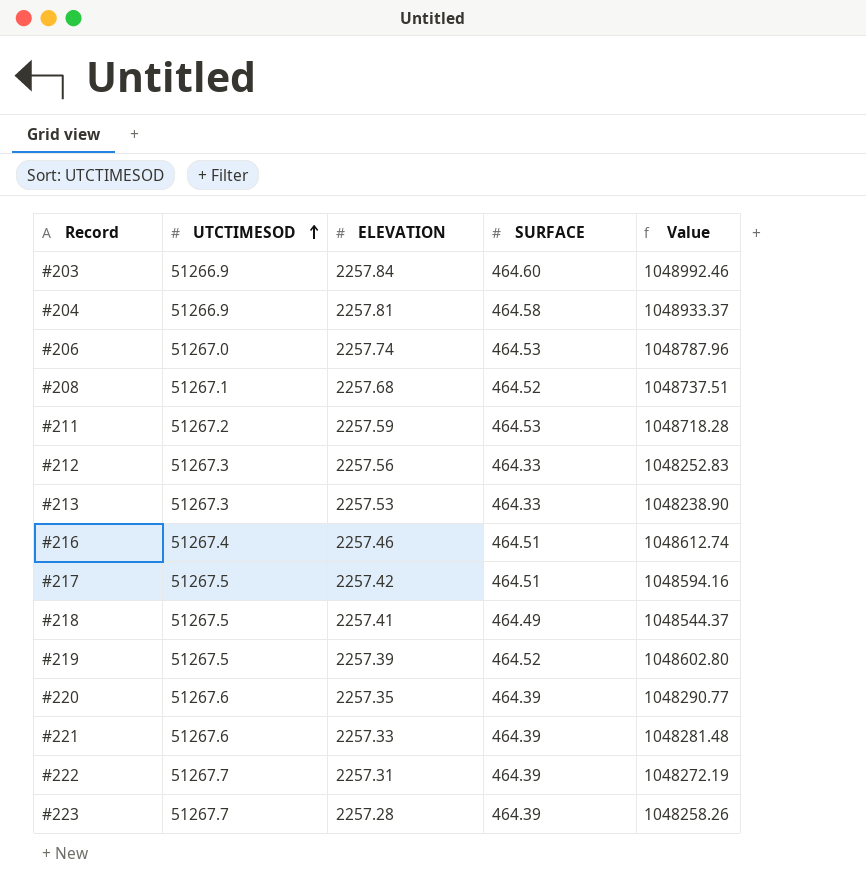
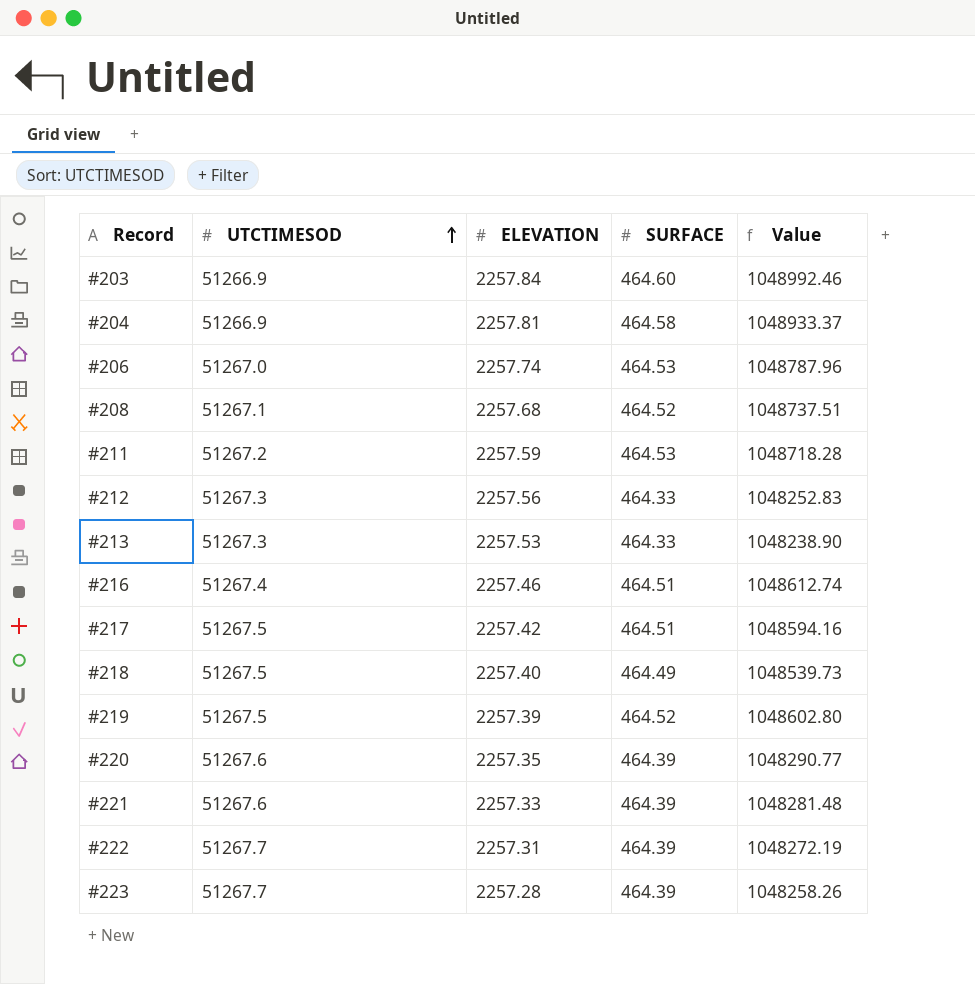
#218 | ELEVATION: 2257.41 -> 2257.40
#218 | Value: 1048544.37 -> 1048539.73

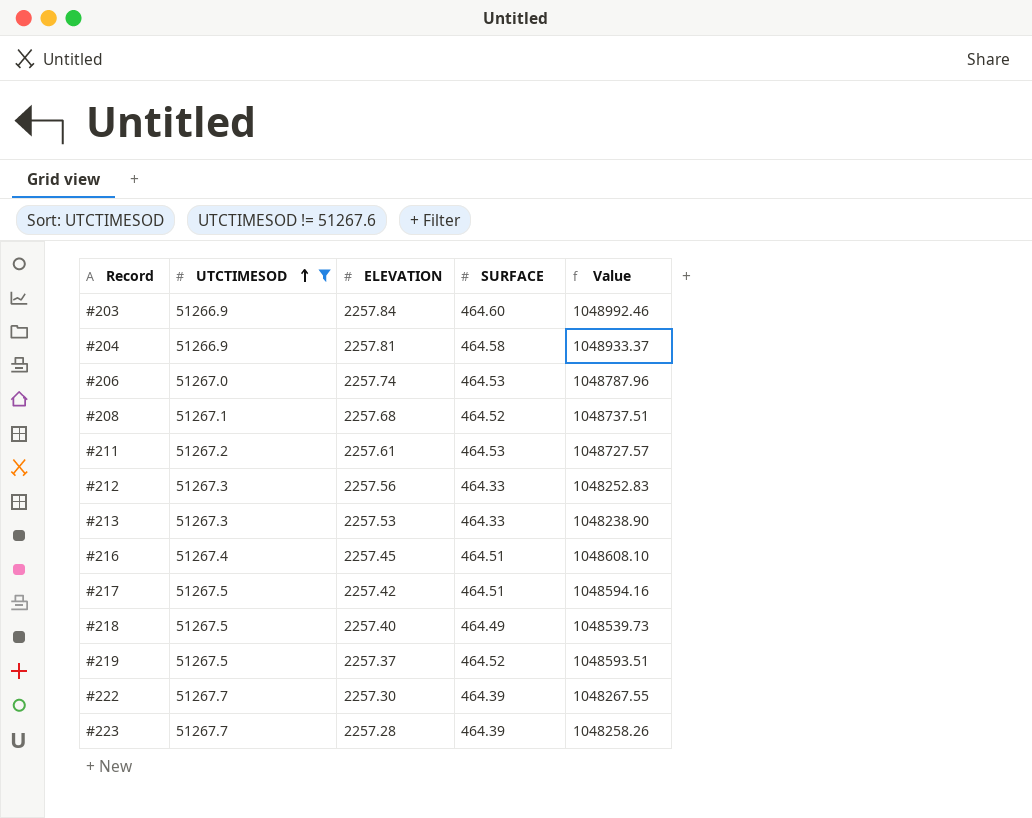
filter: none -> UTCTIMESOD != 51267.6
#211 | ELEVATION: 2257.59 -> 2257.61
#211 | Value: 1048718.28 -> 1048727.57
#216 | ELEVATION: 2257.46 -> 2257.45
#216 | Value: 1048612.74 -> 1048608.10
#219 | ELEVATION: 2257.39 -> 2257.37
#219 | Value: 1048602.80 -> 1048593.51
#222 | ELEVATION: 2257.31 -> 2257.30
#222 | Value: 1048272.19 -> 1048267.55

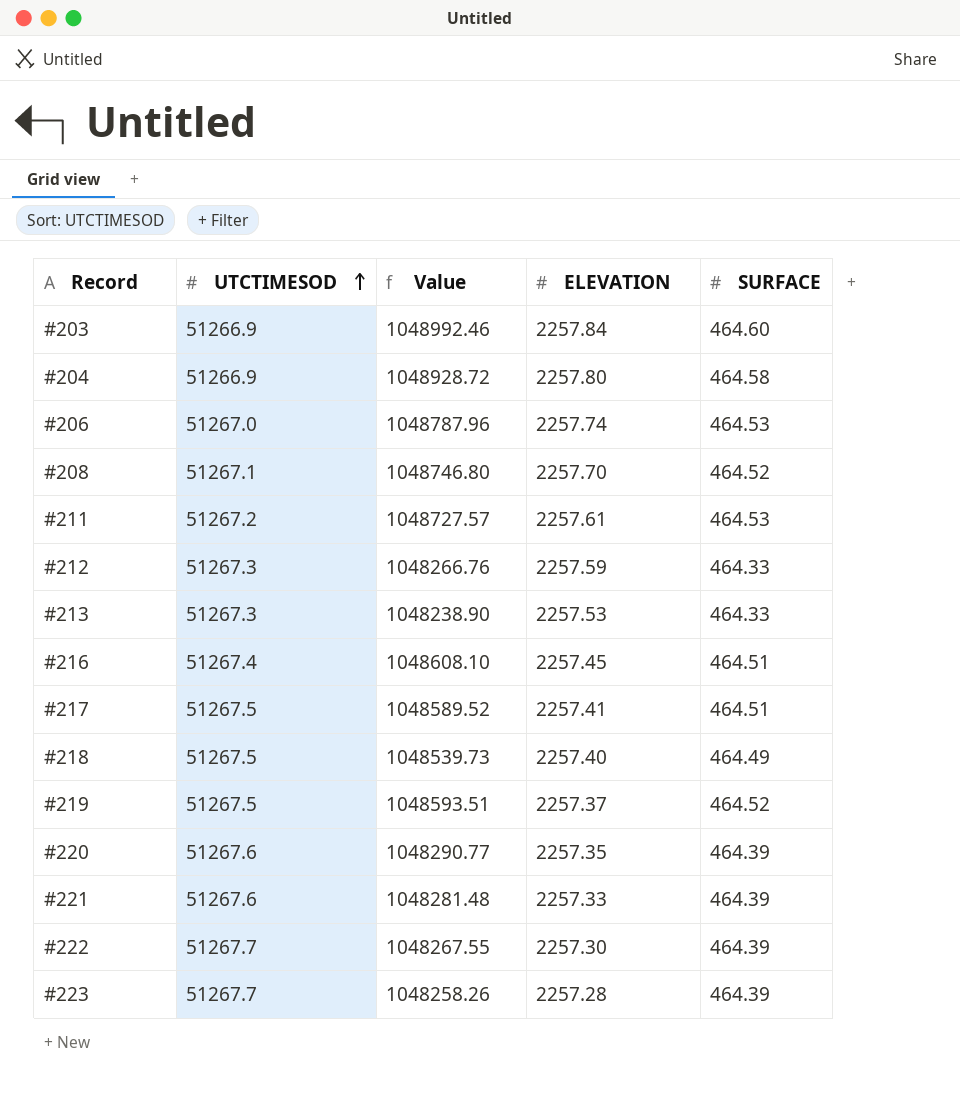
filter: UTCTIMESOD != 51267.6 -> none
column Value | position: 5 -> 3
#204 | Value: 1048933.37 -> 1048928.72
#204 | ELEVATION: 2257.81 -> 2257.80
#208 | Value: 1048737.51 -> 1048746.80
#208 | ELEVATION: 2257.68 -> 2257.70
#212 | Value: 1048252.83 -> 1048266.76
#212 | ELEVATION: 2257.56 -> 2257.59
#217 | Value: 1048594.16 -> 1048589.52
#217 | ELEVATION: 2257.42 -> 2257.41

